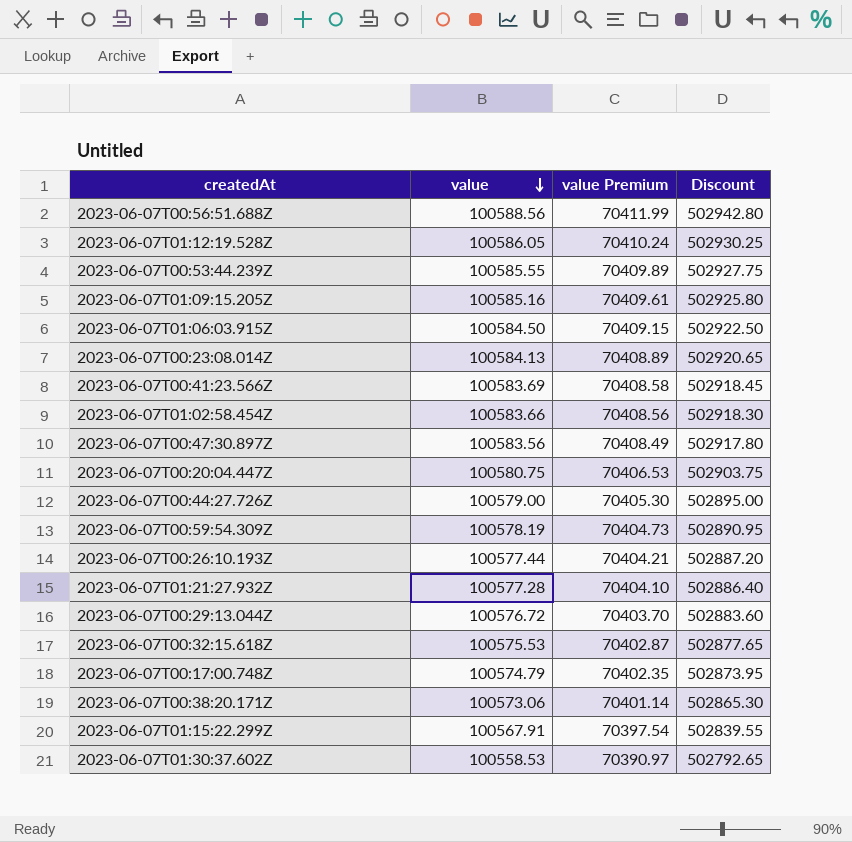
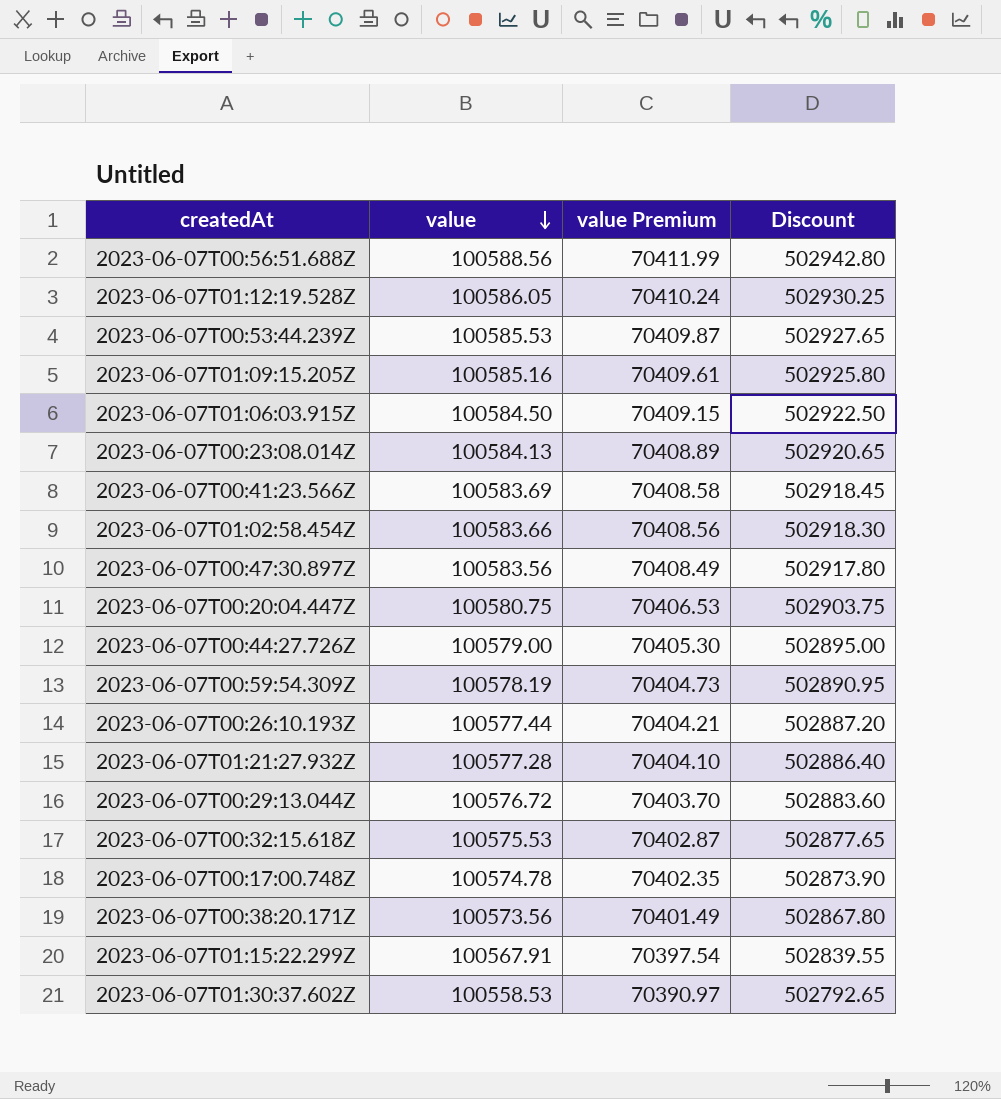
2023-06-07T00:53:44.239Z | value: 100585.55 -> 100585.53
2023-06-07T00:53:44.239Z | value Premium: 70409.89 -> 70409.87
2023-06-07T00:53:44.239Z | Discount: 502927.75 -> 502927.65
2023-06-07T00:17:00.748Z | value: 100574.79 -> 100574.78
2023-06-07T00:17:00.748Z | Discount: 502873.95 -> 502873.90
2023-06-07T00:38:20.171Z | value: 100573.06 -> 100573.56
2023-06-07T00:38:20.171Z | value Premium: 70401.14 -> 70401.49
2023-06-07T00:38:20.171Z | Discount: 502865.30 -> 502867.80

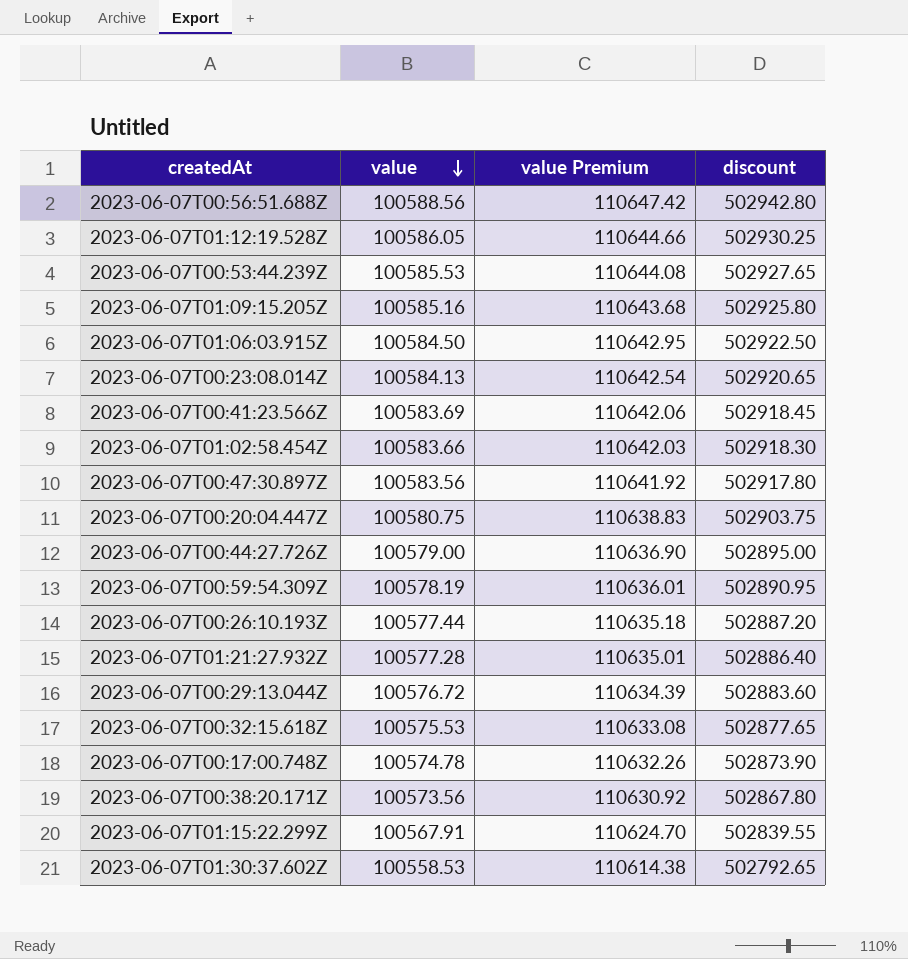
column value Premium | formula: [value] * 0.7 -> [value] * 1.1
column name: Discount -> discount

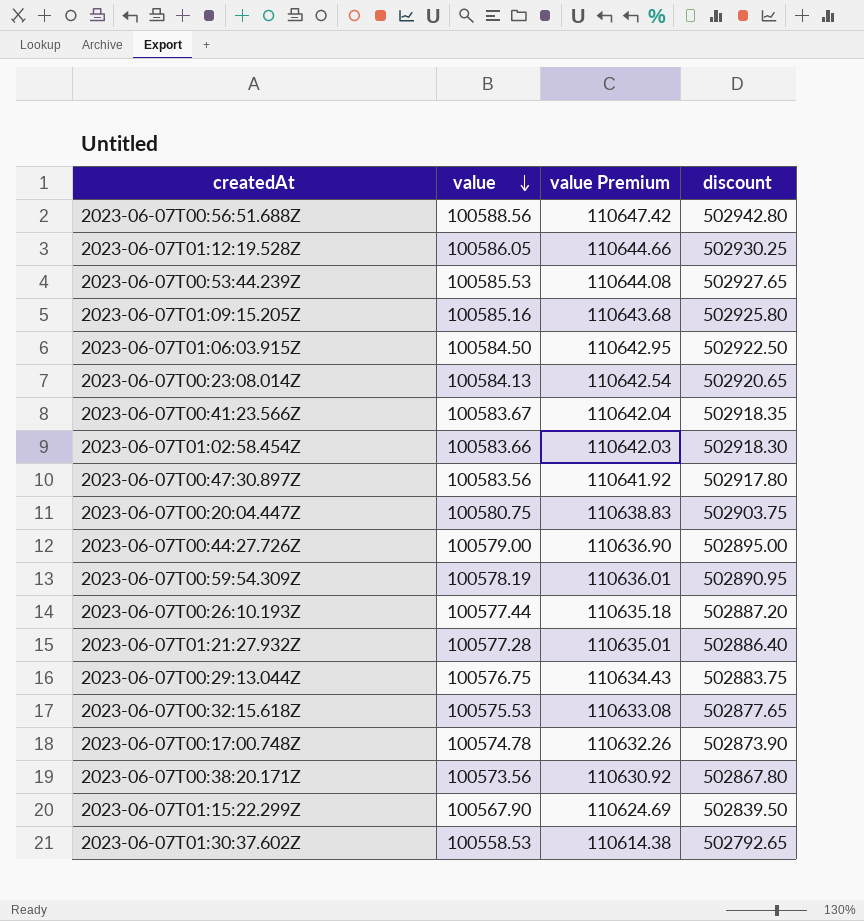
2023-06-07T00:41:23.566Z | value: 100583.69 -> 100583.67
2023-06-07T00:41:23.566Z | value Premium: 110642.06 -> 110642.04
2023-06-07T00:41:23.566Z | discount: 502918.45 -> 502918.35
2023-06-07T00:29:13.044Z | value: 100576.72 -> 100576.75
2023-06-07T00:29:13.044Z | value Premium: 110634.39 -> 110634.43
2023-06-07T00:29:13.044Z | discount: 502883.60 -> 502883.75
2023-06-07T01:15:22.299Z | value: 100567.91 -> 100567.90
2023-06-07T01:15:22.299Z | value Premium: 110624.70 -> 110624.69
2023-06-07T01:15:22.299Z | discount: 502839.55 -> 502839.50

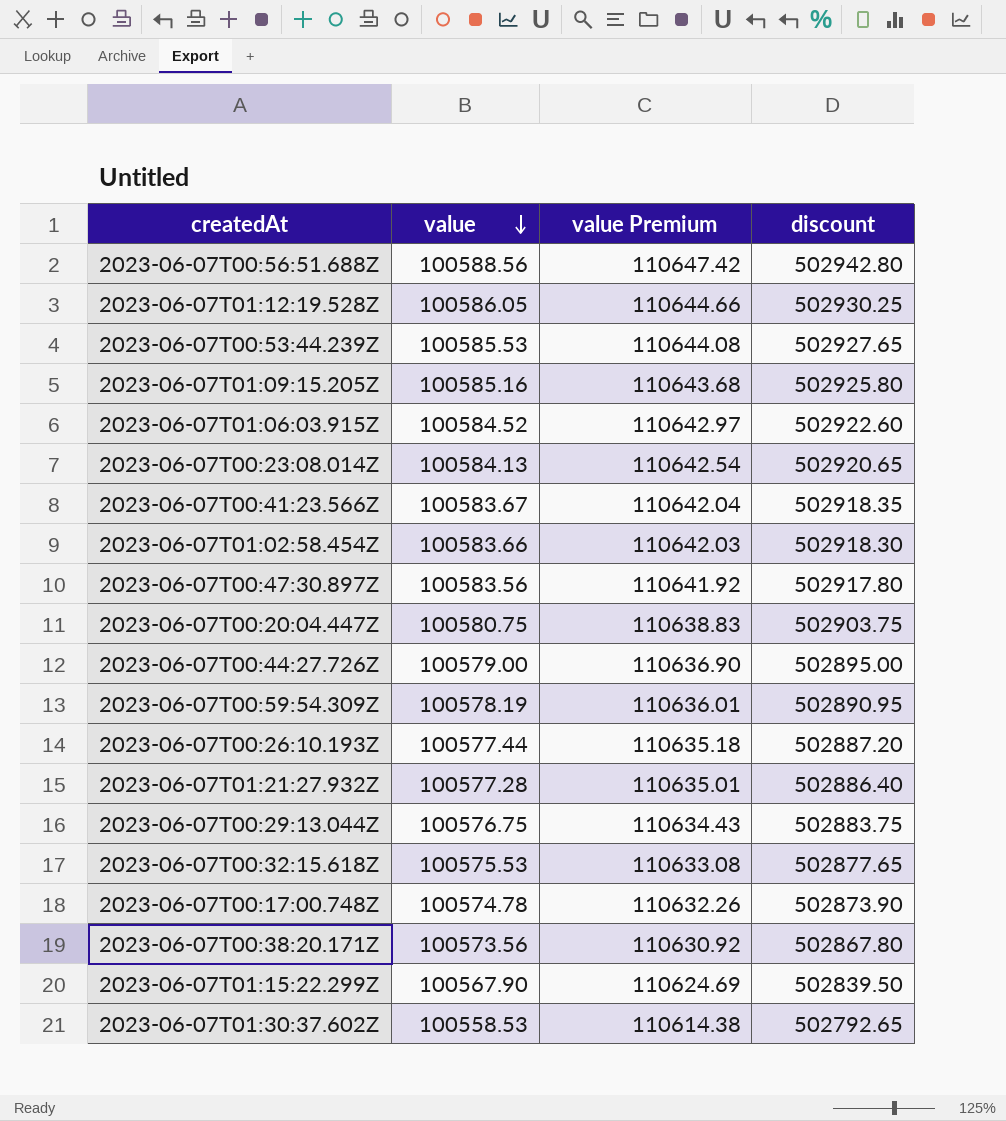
2023-06-07T01:06:03.915Z | value: 100584.50 -> 100584.52
2023-06-07T01:06:03.915Z | value Premium: 110642.95 -> 110642.97
2023-06-07T01:06:03.915Z | discount: 502922.50 -> 502922.60

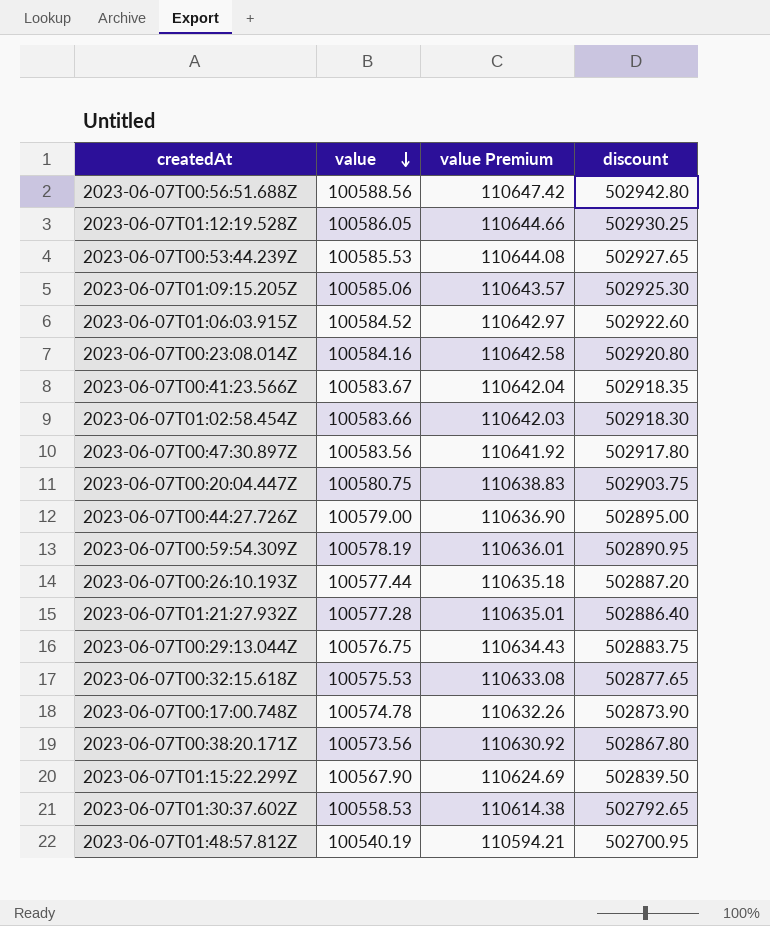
2023-06-07T01:09:15.205Z | value: 100585.16 -> 100585.06
2023-06-07T01:09:15.205Z | value Premium: 110643.68 -> 110643.57
2023-06-07T01:09:15.205Z | discount: 502925.80 -> 502925.30
2023-06-07T00:23:08.014Z | value: 100584.13 -> 100584.16
2023-06-07T00:23:08.014Z | value Premium: 110642.54 -> 110642.58
2023-06-07T00:23:08.014Z | discount: 502920.65 -> 502920.80
row 2023-06-07T01:48:57.812Z: none -> 100540.19 | 110594.21 | 502700.95

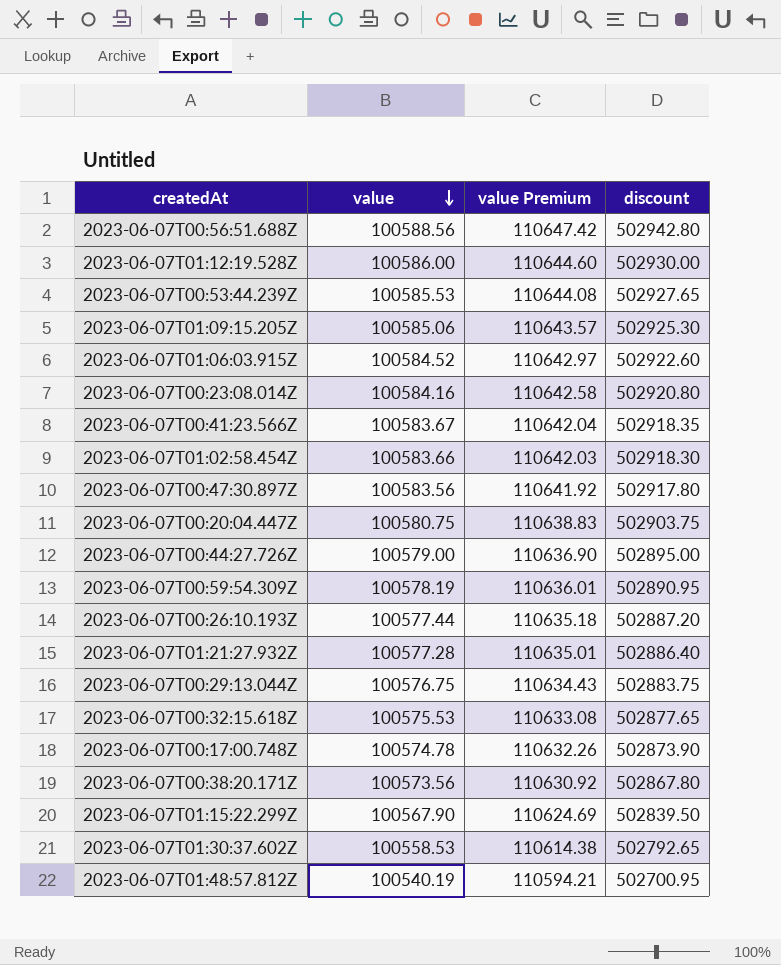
2023-06-07T01:12:19.528Z | value: 100586.05 -> 100586.00
2023-06-07T01:12:19.528Z | value Premium: 110644.66 -> 110644.60
2023-06-07T01:12:19.528Z | discount: 502930.25 -> 502930.00

